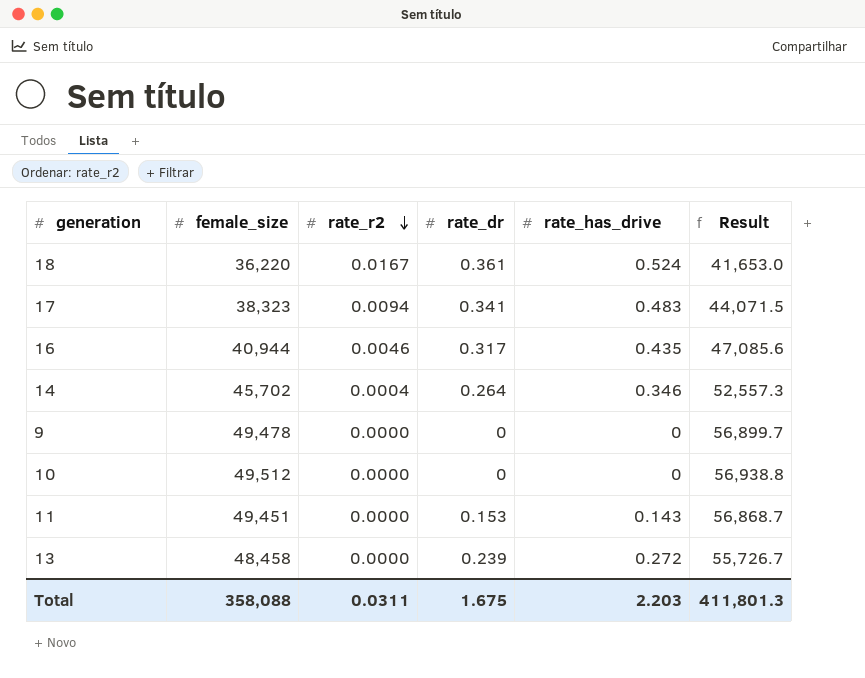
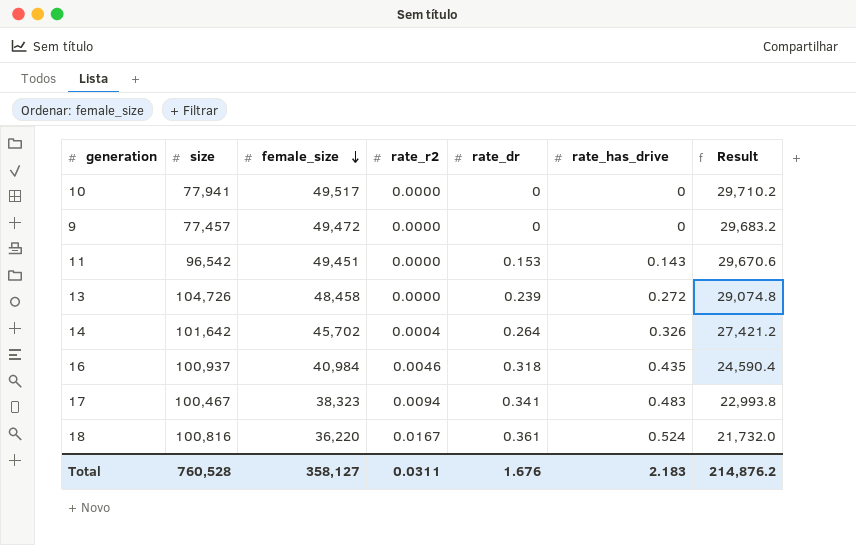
row order: rate_r2 descending -> female_size descending
column size | position: none -> 2
column Result | formula: [female_size] * 1.15 -> [female_size] * 0.6
10 | female_size: 49,512 -> 49,517
9 | female_size: 49,478 -> 49,472
14 | rate_has_drive: 0.346 -> 0.326
16 | female_size: 40,944 -> 40,984
16 | rate_dr: 0.317 -> 0.318
Total | female_size: 358,088 -> 358,127
Total | rate_dr: 1.675 -> 1.676
Total | rate_has_drive: 2.203 -> 2.183
Total | Result: 411,801.3 -> 214,876.2

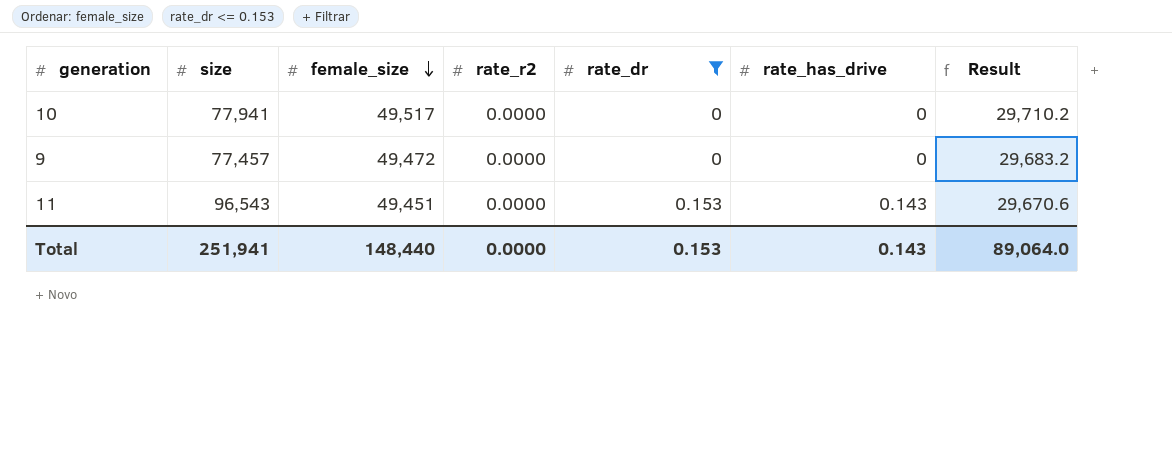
filter: none -> rate_dr <= 0.153
11 | size: 96,542 -> 96,543
Total | size: 760,528 -> 251,941
Total | female_size: 358,127 -> 148,440
Total | rate_r2: 0.0311 -> 0.0000
Total | rate_dr: 1.676 -> 0.153
Total | rate_has_drive: 2.183 -> 0.143
Total | Result: 214,876.2 -> 89,064.0

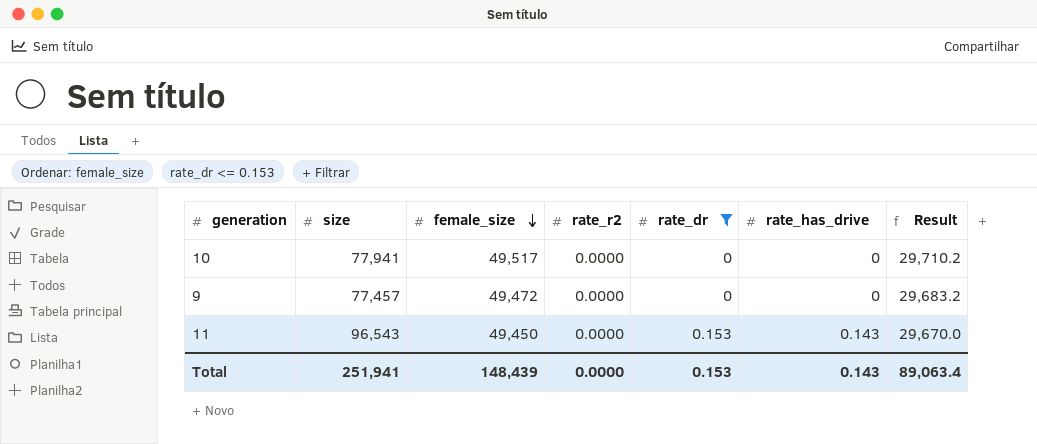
11 | female_size: 49,451 -> 49,450
11 | Result: 29,670.6 -> 29,670.0
Total | female_size: 148,440 -> 148,439
Total | Result: 89,064.0 -> 89,063.4

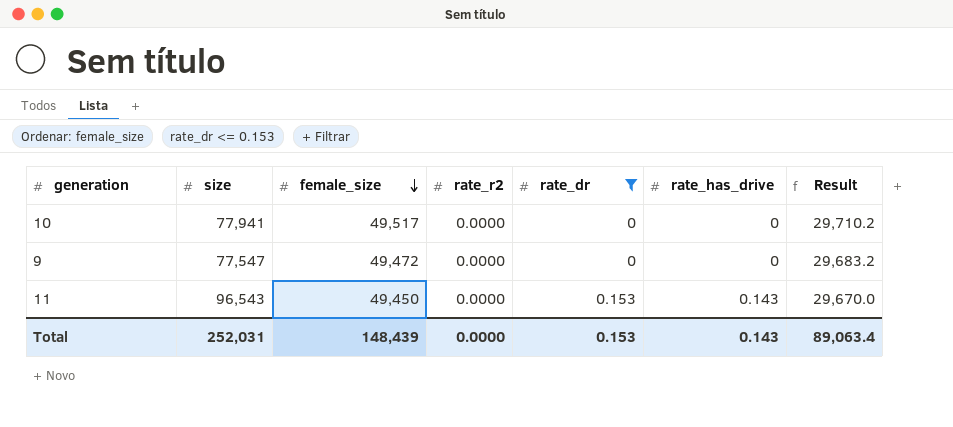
9 | size: 77,457 -> 77,547
Total | size: 251,941 -> 252,031

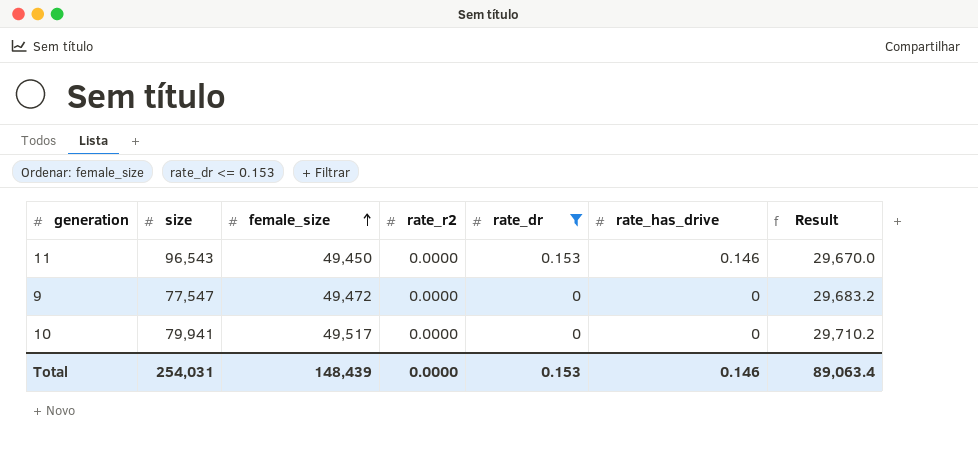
row order: female_size descending -> female_size ascending
11 | rate_has_drive: 0.143 -> 0.146
10 | size: 77,941 -> 79,941
Total | size: 252,031 -> 254,031
Total | rate_has_drive: 0.143 -> 0.146

